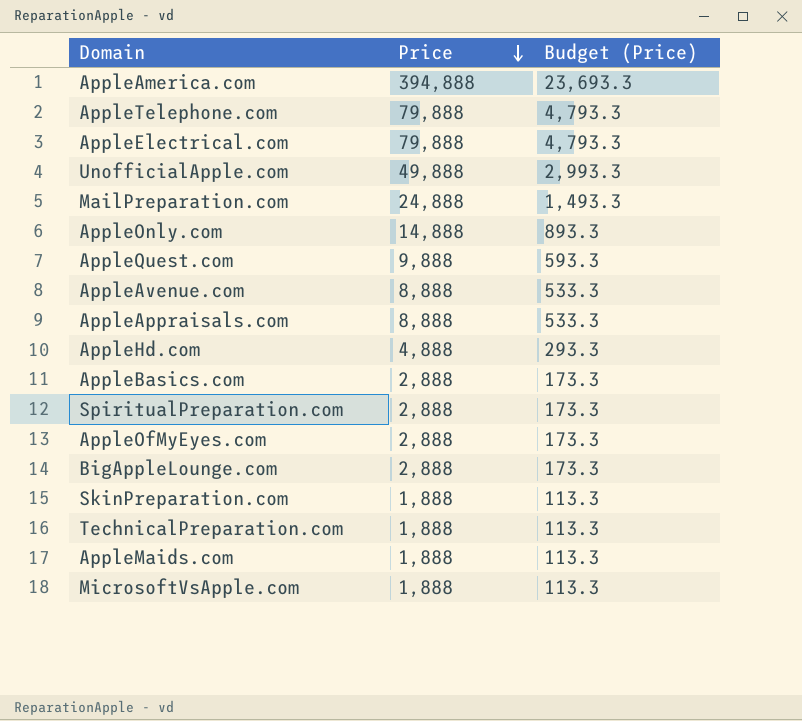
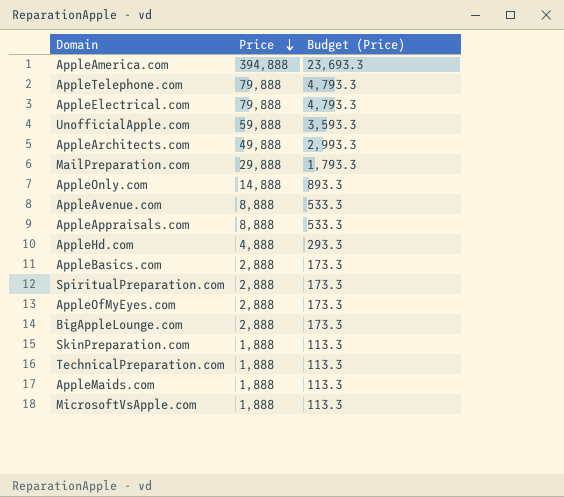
row AppleQuest.com: 9,888 | 593.3 -> none
UnofficialApple.com | Price: 49,888 -> 59,888
UnofficialApple.com | Budget (Price): 2,993.3 -> 3,593.3
row AppleArchitects.com: none -> 49,888 | 2,993.3
MailPreparation.com | Price: 24,888 -> 29,888
MailPreparation.com | Budget (Price): 1,493.3 -> 1,793.3

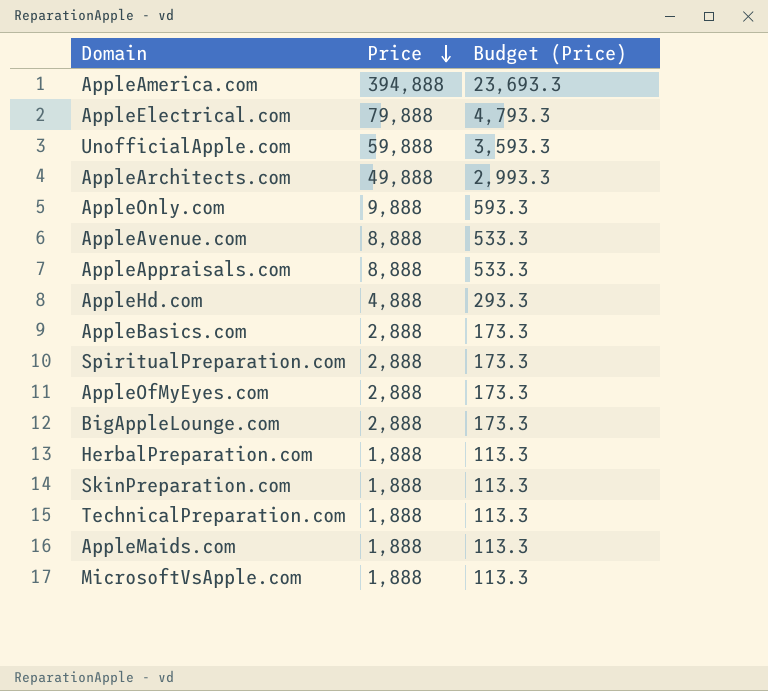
row AppleTelephone.com: 79,888 | 4,793.3 -> none
row MailPreparation.com: 29,888 | 1,793.3 -> none
AppleOnly.com | Price: 14,888 -> 9,888
AppleOnly.com | Budget (Price): 893.3 -> 593.3
row HerbalPreparation.com: none -> 1,888 | 113.3

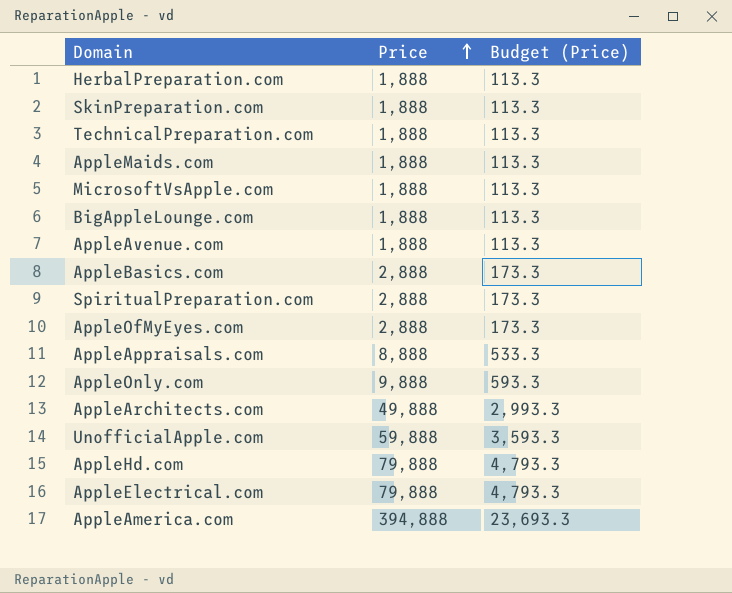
row order: Price descending -> Price ascending
BigAppleLounge.com | Price: 2,888 -> 1,888
BigAppleLounge.com | Budget (Price): 173.3 -> 113.3
AppleAvenue.com | Price: 8,888 -> 1,888
AppleAvenue.com | Budget (Price): 533.3 -> 113.3
AppleHd.com | Price: 4,888 -> 79,888
AppleHd.com | Budget (Price): 293.3 -> 4,793.3

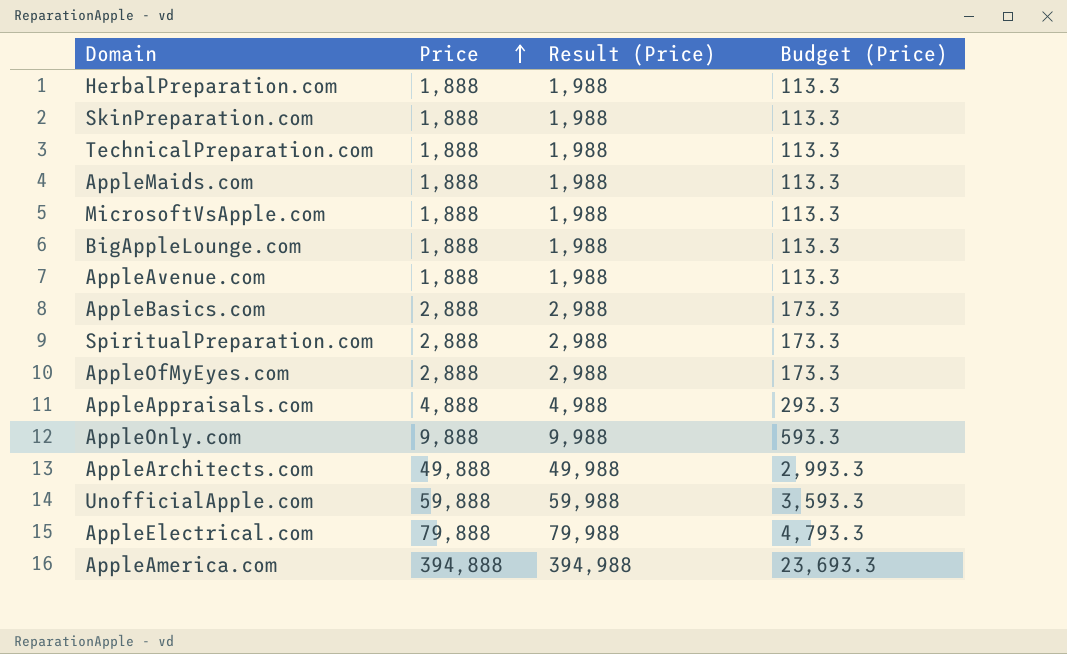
column Result (Price) | formula: none -> [Price] + 100
row AppleHd.com: 79,888 | 4,793.3 -> none
AppleAppraisals.com | Price: 8,888 -> 4,888
AppleAppraisals.com | Budget (Price): 533.3 -> 293.3

